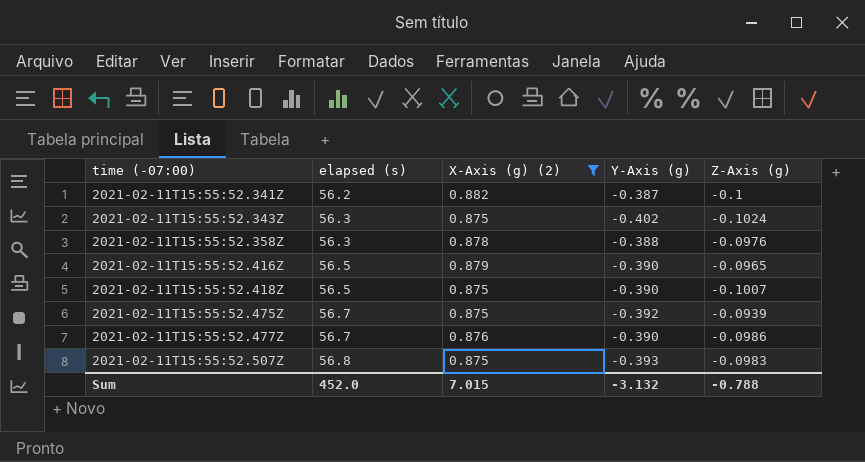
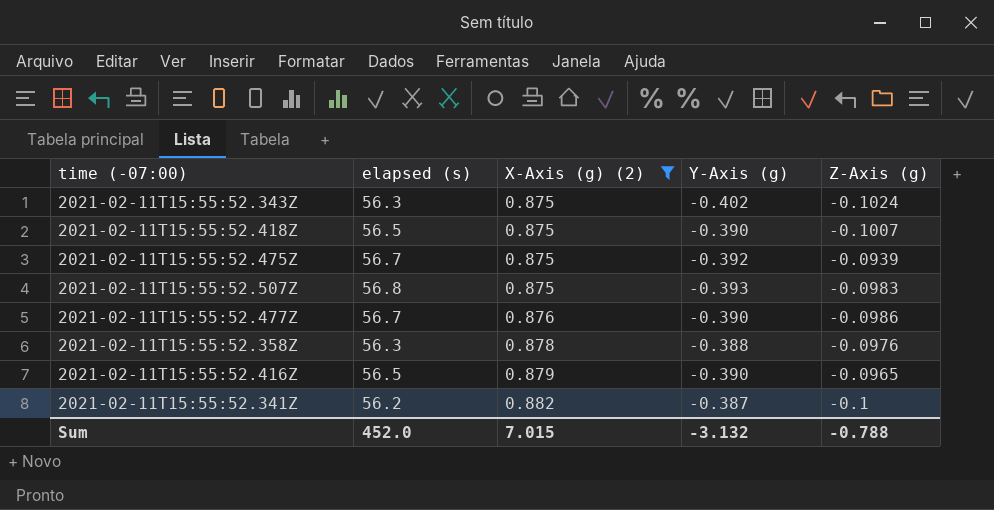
row order: time (-07:00) ascending -> X-Axis (g) (2) ascending

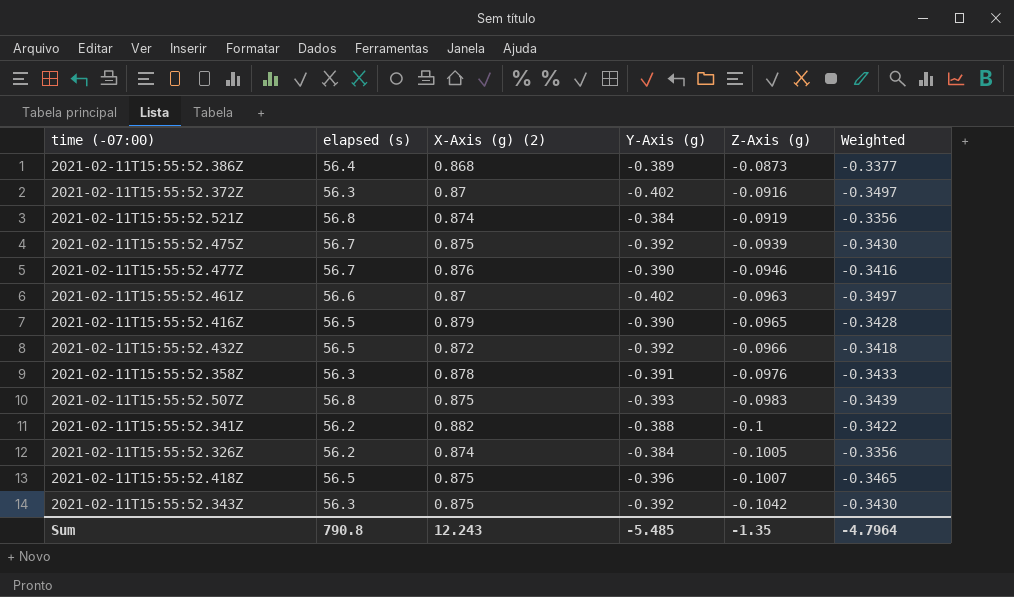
filter: X-Axis (g) (2) >= 0.875 -> none
row order: X-Axis (g) (2) ascending -> Z-Axis (g) descending
column Weighted | formula: none -> [X-Axis (g) (2)] * [Y-Axis (g)]
2021-02-11T15:55:52.477Z | Z-Axis (g): -0.0986 -> -0.0946
2021-02-11T15:55:52.358Z | Y-Axis (g): -0.388 -> -0.391
2021-02-11T15:55:52.341Z | Y-Axis (g): -0.387 -> -0.388
2021-02-11T15:55:52.418Z | Y-Axis (g): -0.390 -> -0.396
2021-02-11T15:55:52.343Z | Y-Axis (g): -0.402 -> -0.392
2021-02-11T15:55:52.343Z | Z-Axis (g): -0.1024 -> -0.1042
Sum | elapsed (s): 452.0 -> 790.8
Sum | X-Axis (g) (2): 7.015 -> 12.243
Sum | Y-Axis (g): -3.132 -> -5.485
Sum | Z-Axis (g): -0.788 -> -1.35

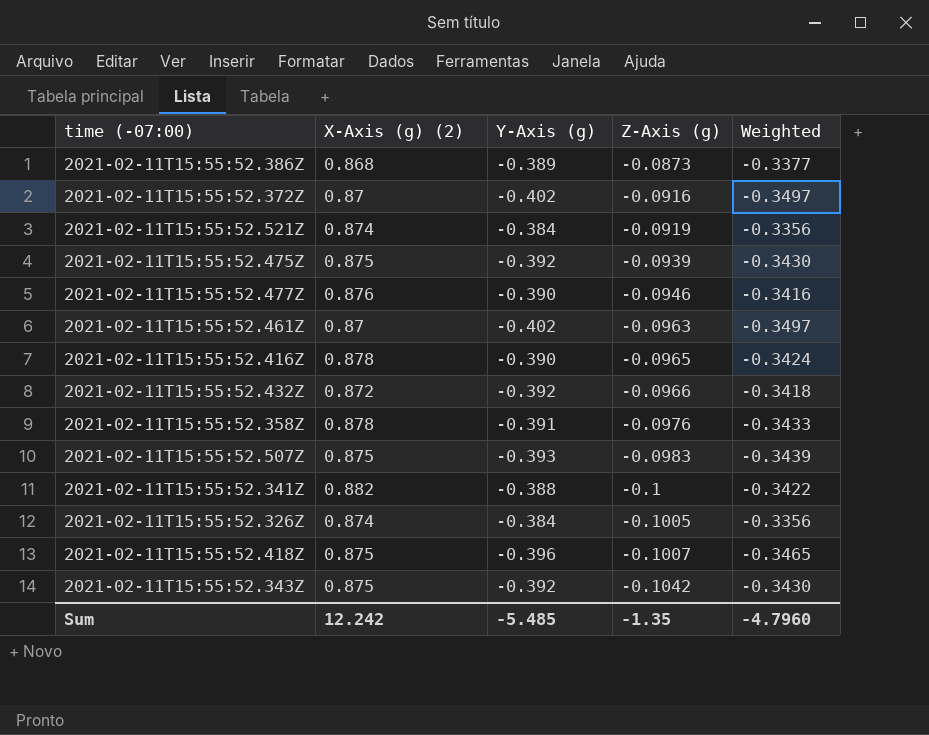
column elapsed (s) | position: 2 -> none
2021-02-11T15:55:52.416Z | X-Axis (g) (2): 0.879 -> 0.878
2021-02-11T15:55:52.416Z | Weighted: -0.3428 -> -0.3424
Sum | X-Axis (g) (2): 12.243 -> 12.242
Sum | Weighted: -4.7964 -> -4.7960

